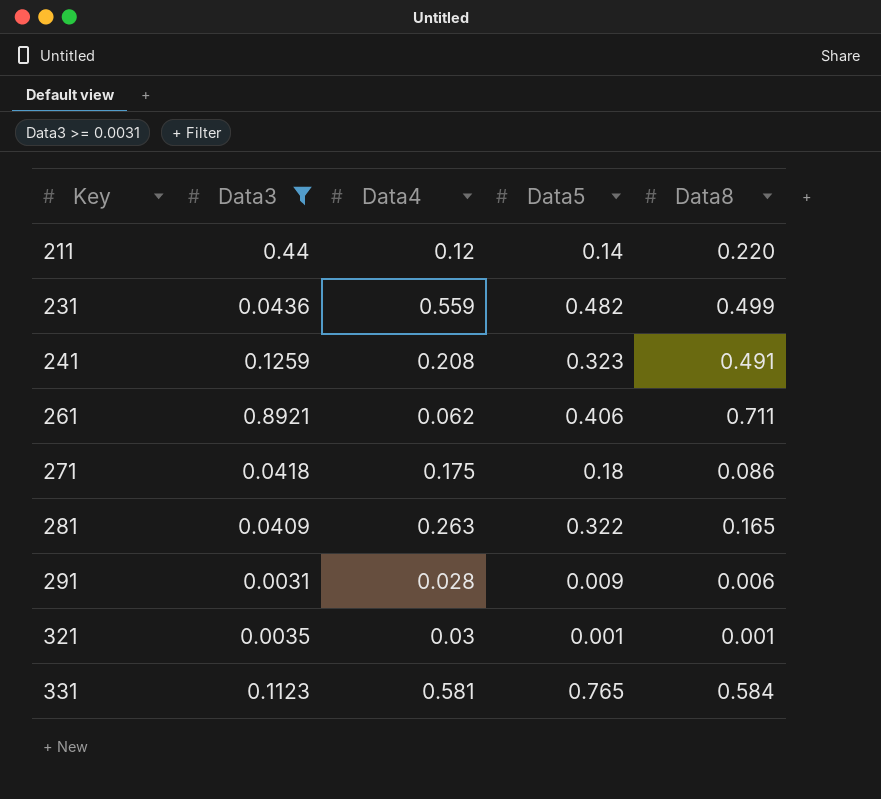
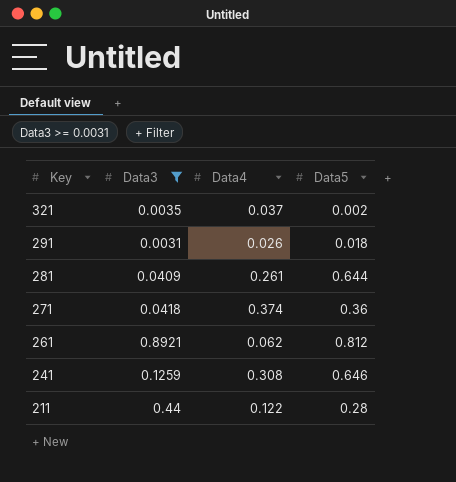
row order: Key ascending -> Key descending
column Data8 | position: 5 -> none
row 231: 0.0436 | 0.559 | 0.482 | 0.499 -> none
row 331: 0.1123 | 0.581 | 0.765 | 0.584 -> none
321 | Data4: 0.03 -> 0.037
321 | Data5: 0.001 -> 0.002
291 | Data4: 0.028 -> 0.026
291 | Data5: 0.009 -> 0.018
281 | Data4: 0.263 -> 0.261
281 | Data5: 0.322 -> 0.644
271 | Data4: 0.175 -> 0.374
271 | Data5: 0.18 -> 0.36
261 | Data5: 0.406 -> 0.812
241 | Data4: 0.208 -> 0.308
241 | Data5: 0.323 -> 0.646
211 | Data4: 0.12 -> 0.122
211 | Data5: 0.14 -> 0.28

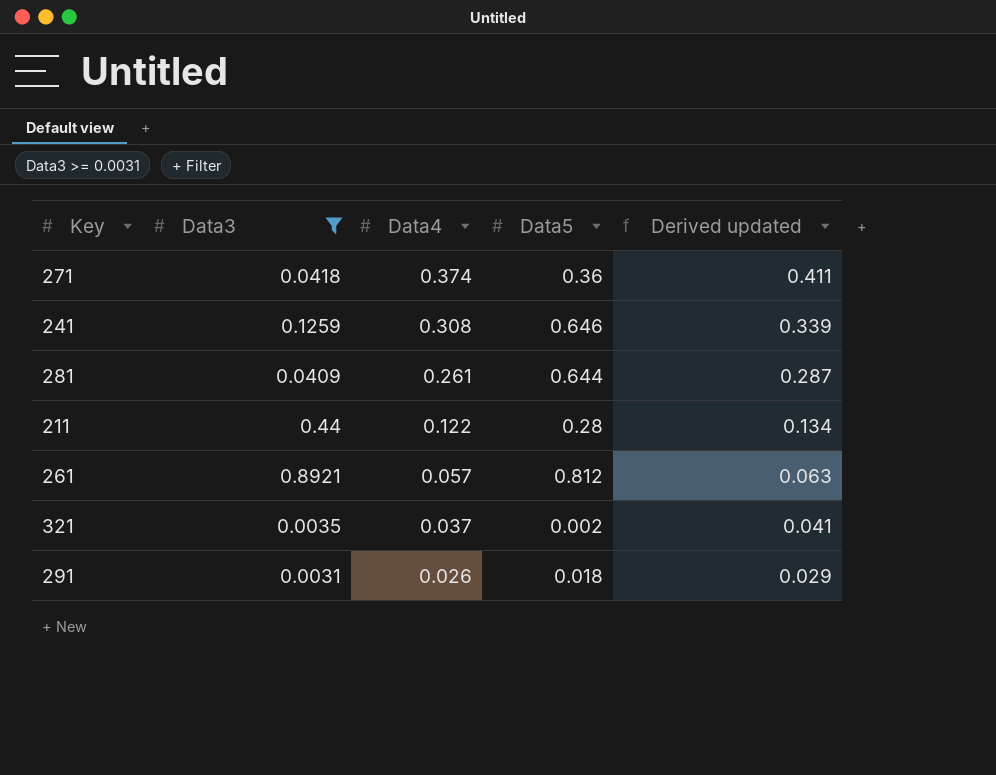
row order: Key descending -> Data4 descending
column Derived updated | formula: none -> [Data4] * 1.1
261 | Data4: 0.062 -> 0.057

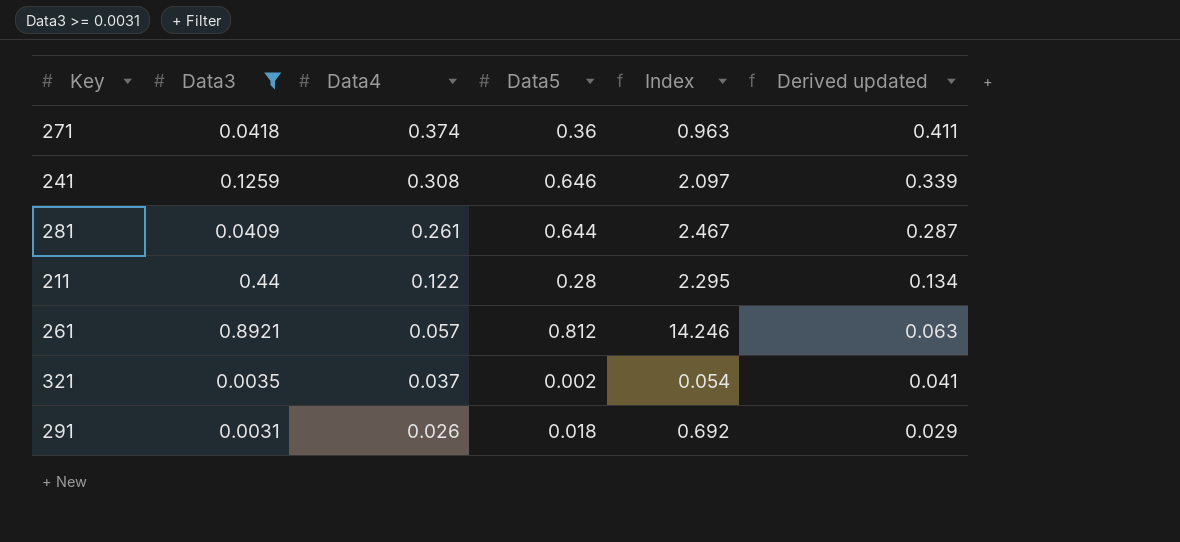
column Index | formula: none -> [Data5] / [Data4]

